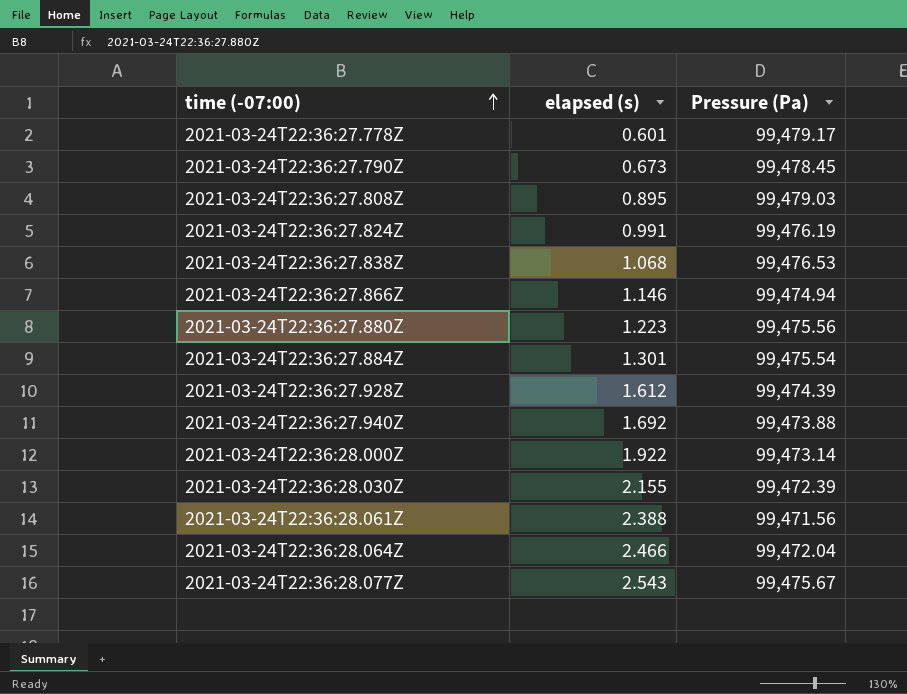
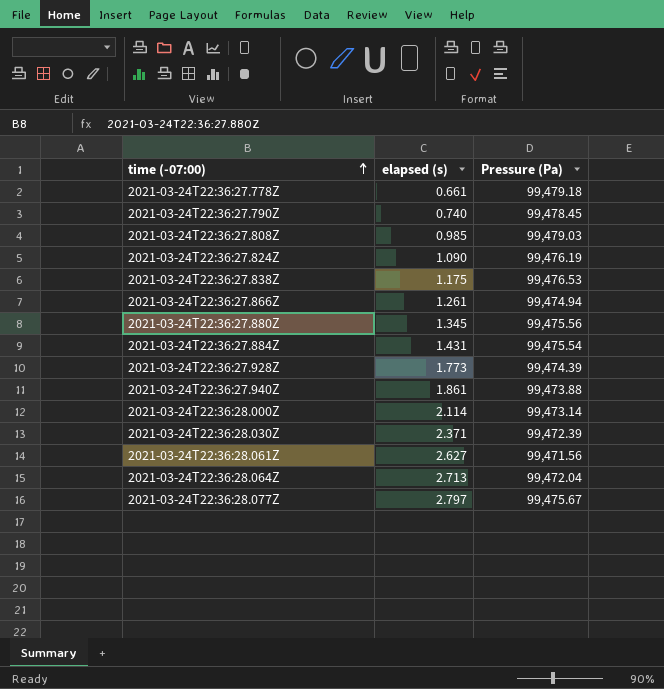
2021-03-24T22:36:27.778Z | elapsed (s): 0.601 -> 0.661
2021-03-24T22:36:27.778Z | Pressure (Pa): 99,479.17 -> 99,479.18
2021-03-24T22:36:27.790Z | elapsed (s): 0.673 -> 0.740
2021-03-24T22:36:27.808Z | elapsed (s): 0.895 -> 0.985
2021-03-24T22:36:27.824Z | elapsed (s): 0.991 -> 1.090
2021-03-24T22:36:27.838Z | elapsed (s): 1.068 -> 1.175
2021-03-24T22:36:27.866Z | elapsed (s): 1.146 -> 1.261
2021-03-24T22:36:27.880Z | elapsed (s): 1.223 -> 1.345
2021-03-24T22:36:27.884Z | elapsed (s): 1.301 -> 1.431
2021-03-24T22:36:27.928Z | elapsed (s): 1.612 -> 1.773
2021-03-24T22:36:27.940Z | elapsed (s): 1.692 -> 1.861
2021-03-24T22:36:28.000Z | elapsed (s): 1.922 -> 2.114
2021-03-24T22:36:28.030Z | elapsed (s): 2.155 -> 2.371
2021-03-24T22:36:28.061Z | elapsed (s): 2.388 -> 2.627
2021-03-24T22:36:28.064Z | elapsed (s): 2.466 -> 2.713
2021-03-24T22:36:28.077Z | elapsed (s): 2.543 -> 2.797

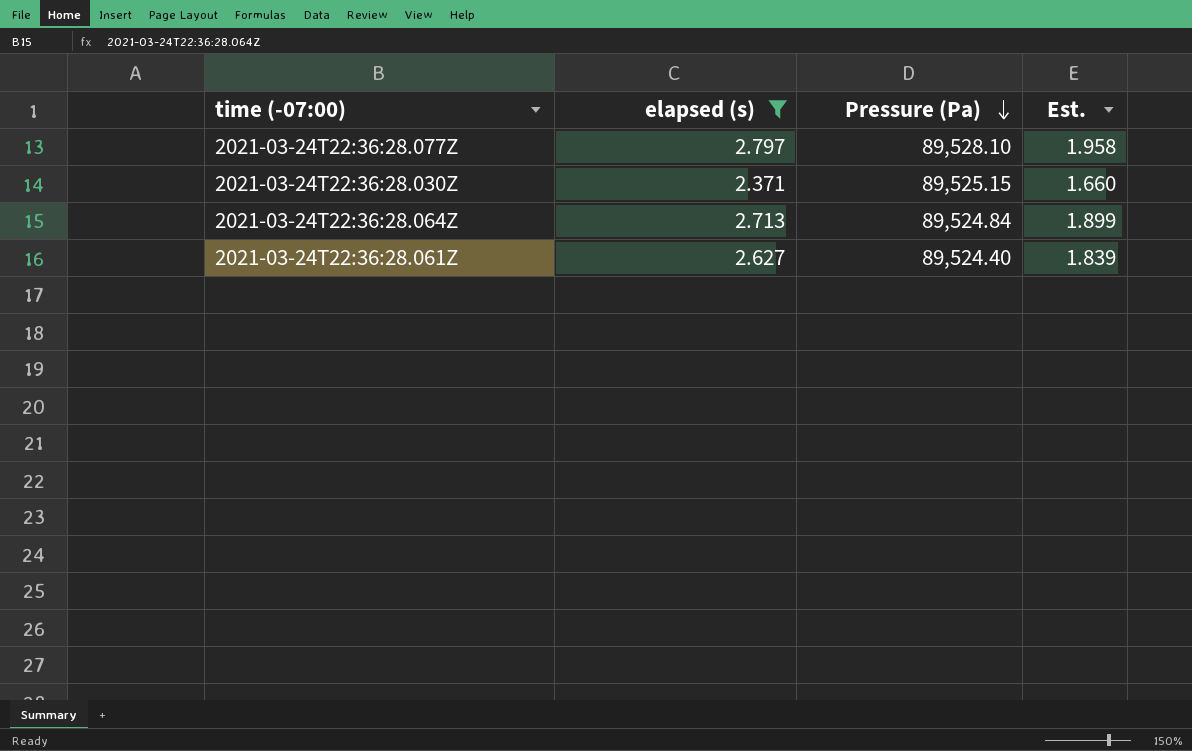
filter: none -> elapsed (s) >= 2.371
row order: time (-07:00) ascending -> Pressure (Pa) descending
column Est. | formula: none -> [elapsed (s)] * 0.7
2021-03-24T22:36:28.077Z | Pressure (Pa): 99,475.67 -> 89,528.10
2021-03-24T22:36:28.030Z | Pressure (Pa): 99,472.39 -> 89,525.15
2021-03-24T22:36:28.064Z | Pressure (Pa): 99,472.04 -> 89,524.84
2021-03-24T22:36:28.061Z | Pressure (Pa): 99,471.56 -> 89,524.40

